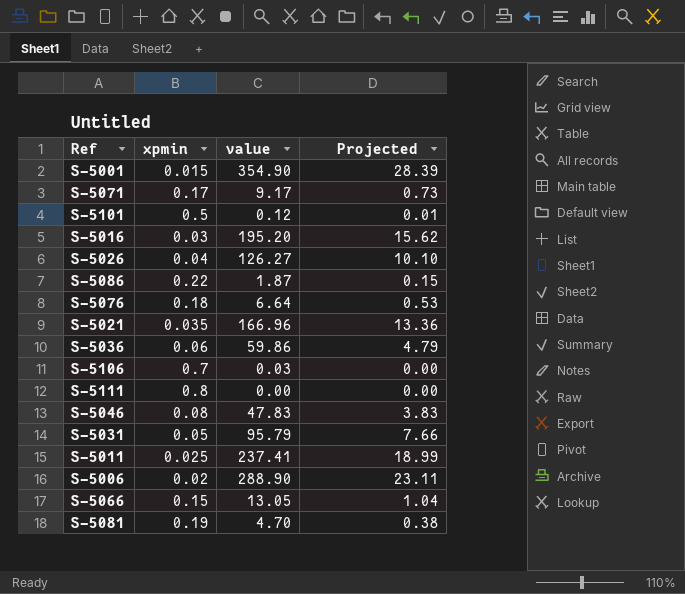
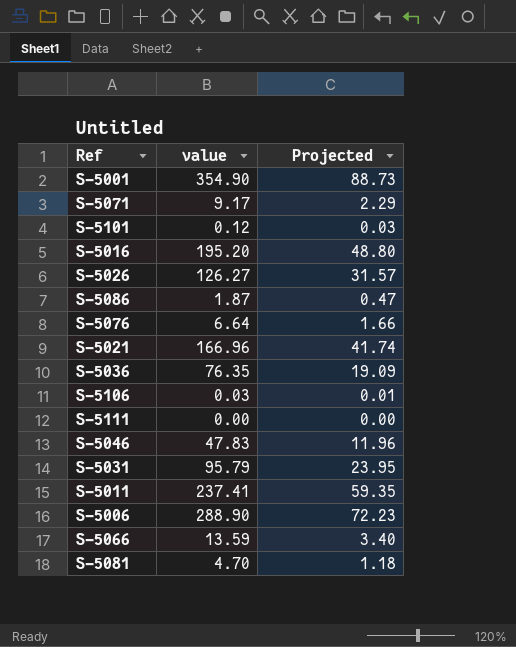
column xpmin | position: 2 -> none
column Projected | formula: [value] * 0.08 -> [value] * 0.25
S-5036 | value: 59.86 -> 76.35
S-5066 | value: 13.05 -> 13.59

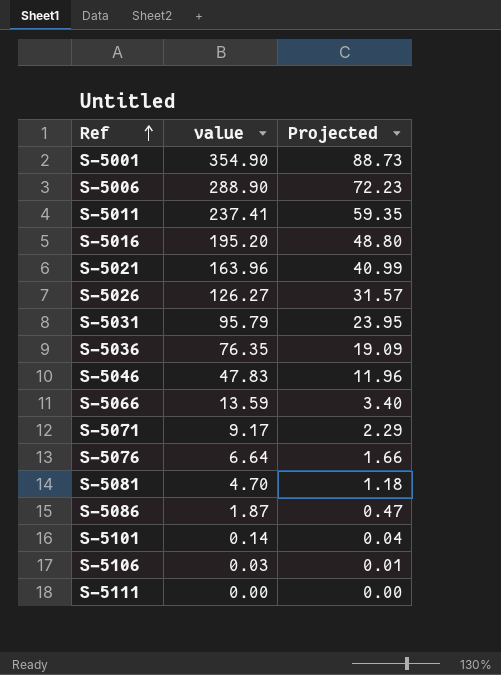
row order: none -> Ref ascending
S-5021 | value: 166.96 -> 163.96
S-5021 | Projected: 41.74 -> 40.99
S-5101 | value: 0.12 -> 0.14
S-5101 | Projected: 0.03 -> 0.04

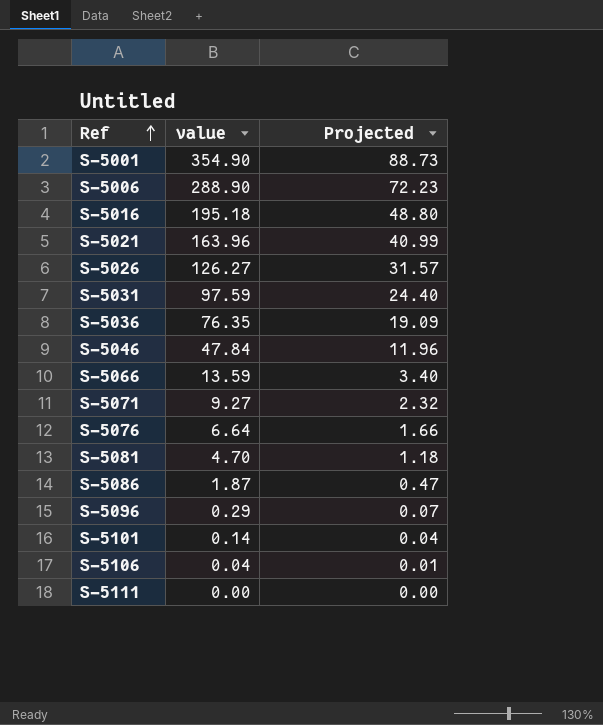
row S-5011: 237.41 | 59.35 -> none
S-5016 | value: 195.20 -> 195.18
S-5031 | value: 95.79 -> 97.59
S-5031 | Projected: 23.95 -> 24.40
S-5046 | value: 47.83 -> 47.84
S-5071 | value: 9.17 -> 9.27
S-5071 | Projected: 2.29 -> 2.32
row S-5096: none -> 0.29 | 0.07
S-5106 | value: 0.03 -> 0.04

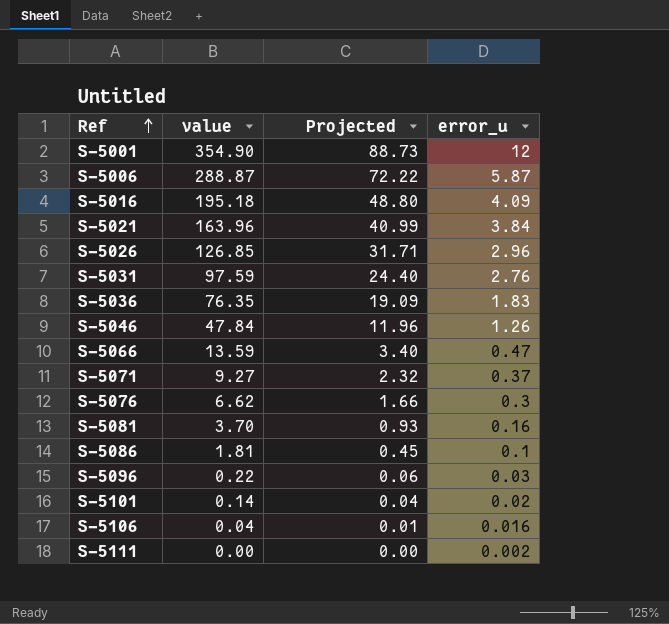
column error_u | position: none -> 4
S-5006 | value: 288.90 -> 288.87
S-5006 | Projected: 72.23 -> 72.22
S-5026 | value: 126.27 -> 126.85
S-5026 | Projected: 31.57 -> 31.71
S-5076 | value: 6.64 -> 6.62
S-5081 | value: 4.70 -> 3.70
S-5081 | Projected: 1.18 -> 0.93
S-5086 | value: 1.87 -> 1.81
S-5086 | Projected: 0.47 -> 0.45
S-5096 | value: 0.29 -> 0.22
S-5096 | Projected: 0.07 -> 0.06

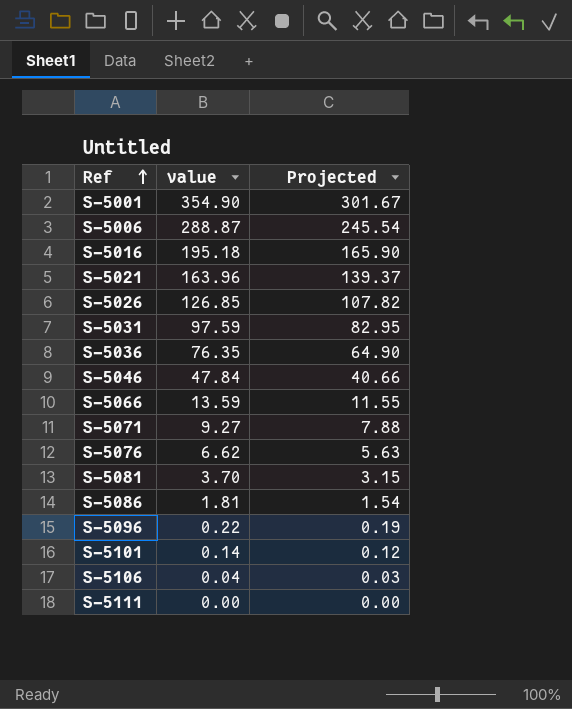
column error_u | position: 4 -> none
column Projected | formula: [value] * 0.25 -> [value] * 0.85

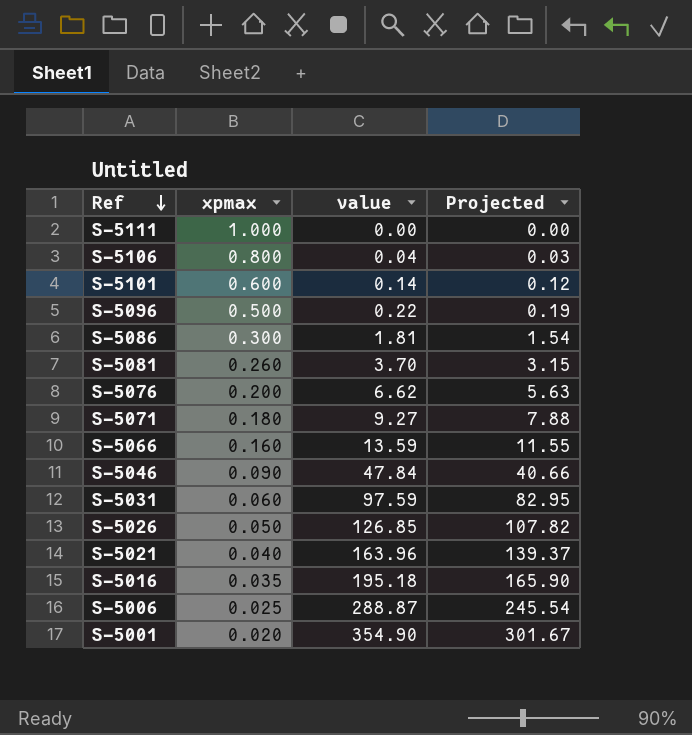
row order: Ref ascending -> Ref descending
column xpmax | position: none -> 2
row S-5036: 76.35 | 64.90 -> none

